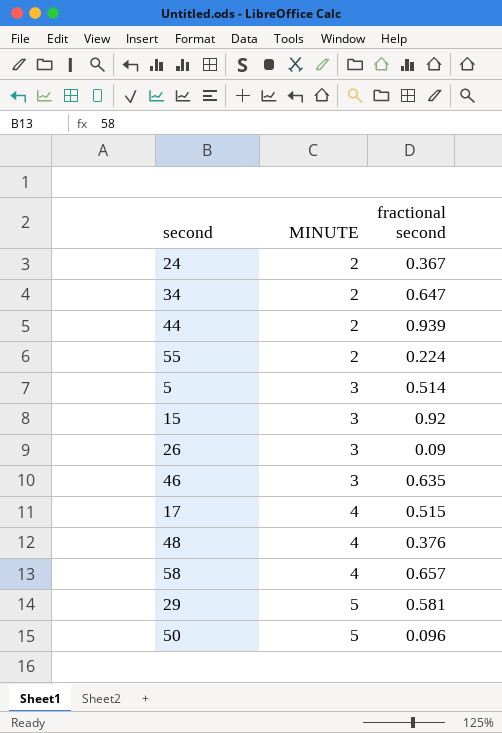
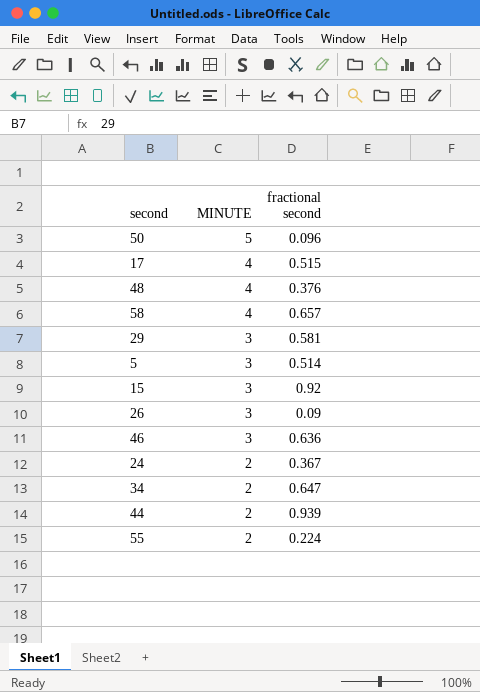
row order: MINUTE ascending -> MINUTE descending
29 | MINUTE: 5 -> 3
46 | fractional second: 0.635 -> 0.636

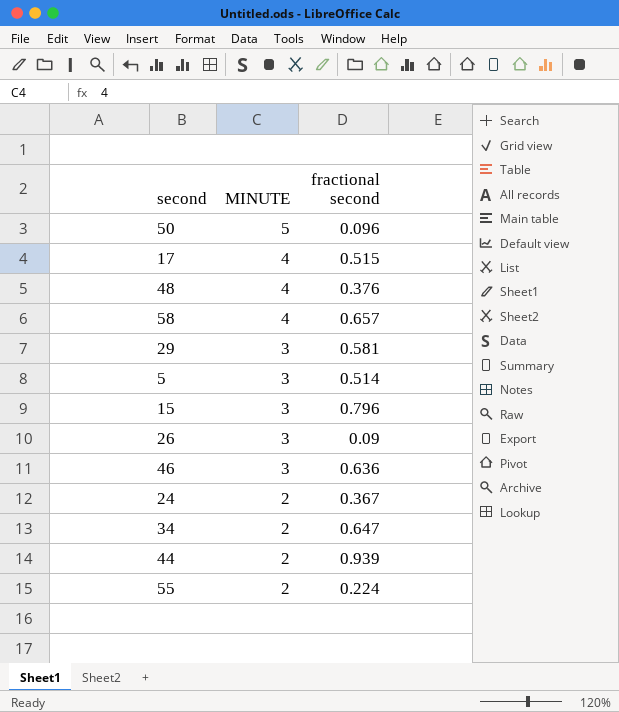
15 | fractional second: 0.92 -> 0.796

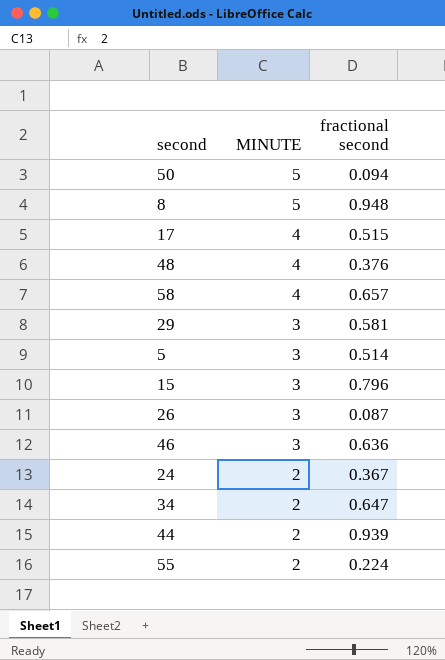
50 | fractional second: 0.096 -> 0.094
row 8: none -> 5 | 0.948
26 | fractional second: 0.09 -> 0.087

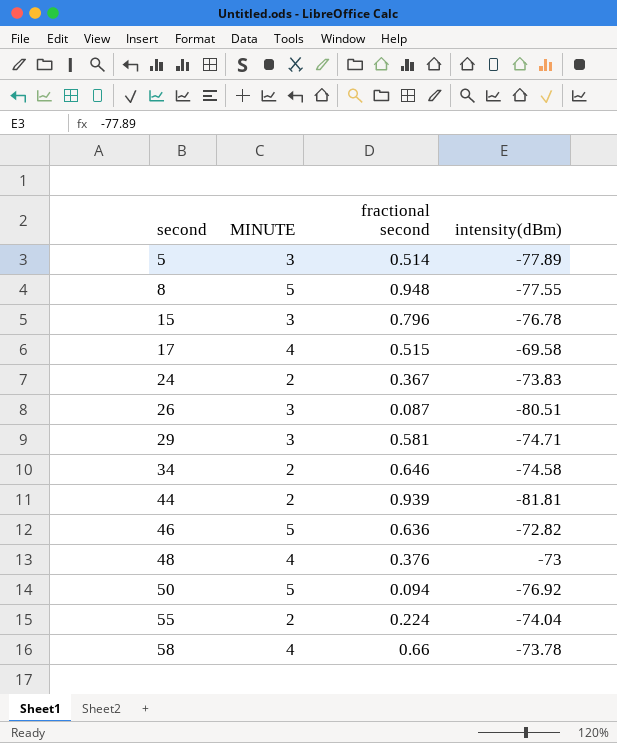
row order: MINUTE descending -> second ascending
column intensity(dBm) | position: none -> 4
34 | fractional second: 0.647 -> 0.646
46 | MINUTE: 3 -> 5
58 | fractional second: 0.657 -> 0.66

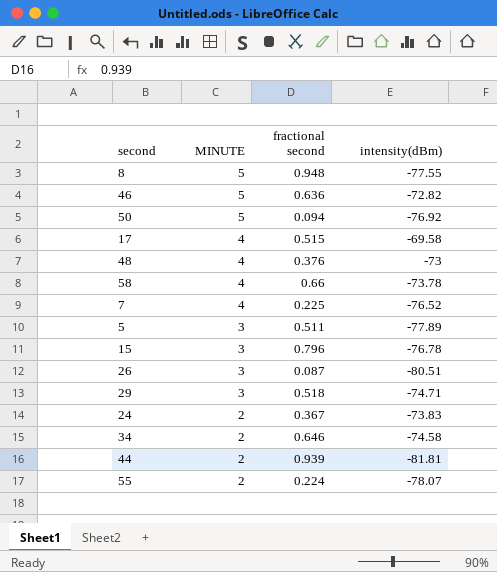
row order: second ascending -> MINUTE descending
row 7: none -> 4 | 0.225 | -76.52
5 | fractional second: 0.514 -> 0.511
29 | fractional second: 0.581 -> 0.518
55 | intensity(dBm): -74.04 -> -78.07

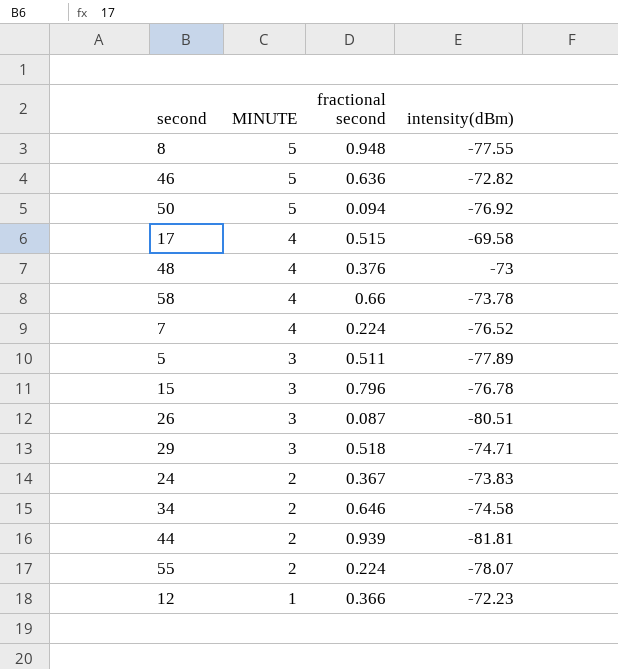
7 | fractional second: 0.225 -> 0.224
row 12: none -> 1 | 0.366 | -72.23

